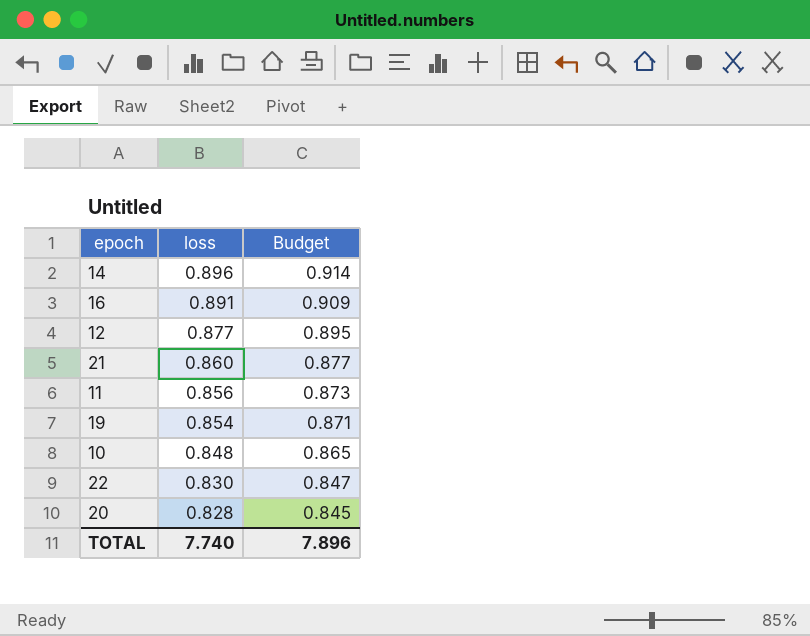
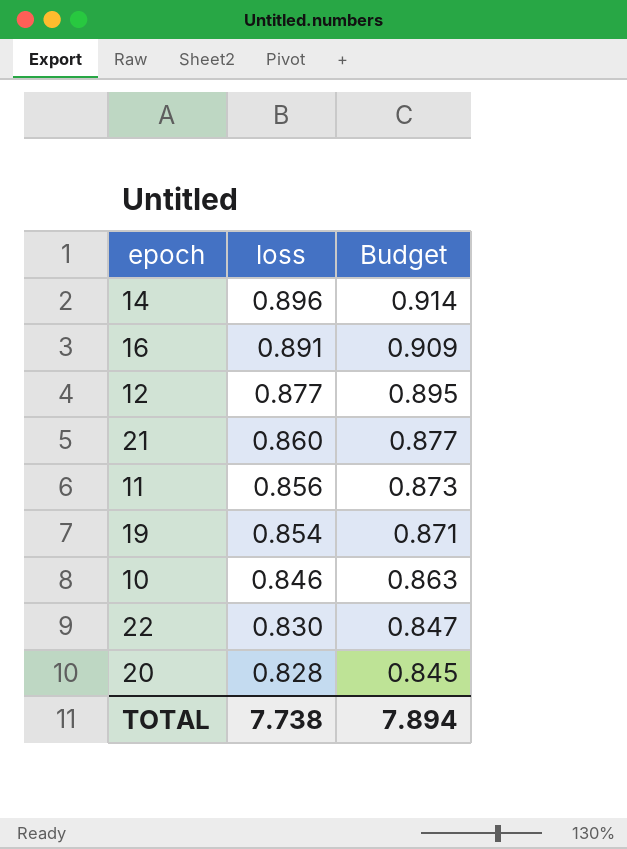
10 | loss: 0.848 -> 0.846
10 | Budget: 0.865 -> 0.863
TOTAL | loss: 7.740 -> 7.738
TOTAL | Budget: 7.896 -> 7.894

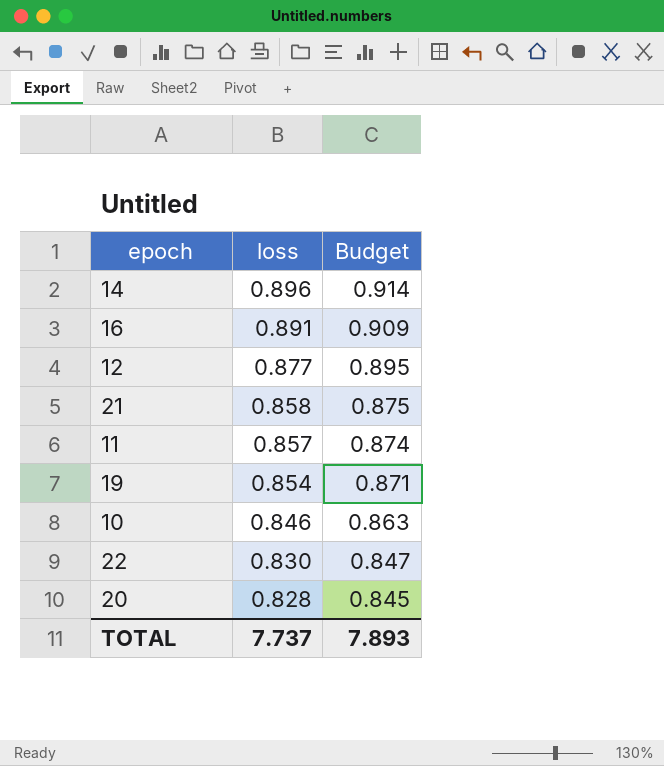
21 | loss: 0.860 -> 0.858
21 | Budget: 0.877 -> 0.875
11 | loss: 0.856 -> 0.857
11 | Budget: 0.873 -> 0.874
TOTAL | loss: 7.738 -> 7.737
TOTAL | Budget: 7.894 -> 7.893

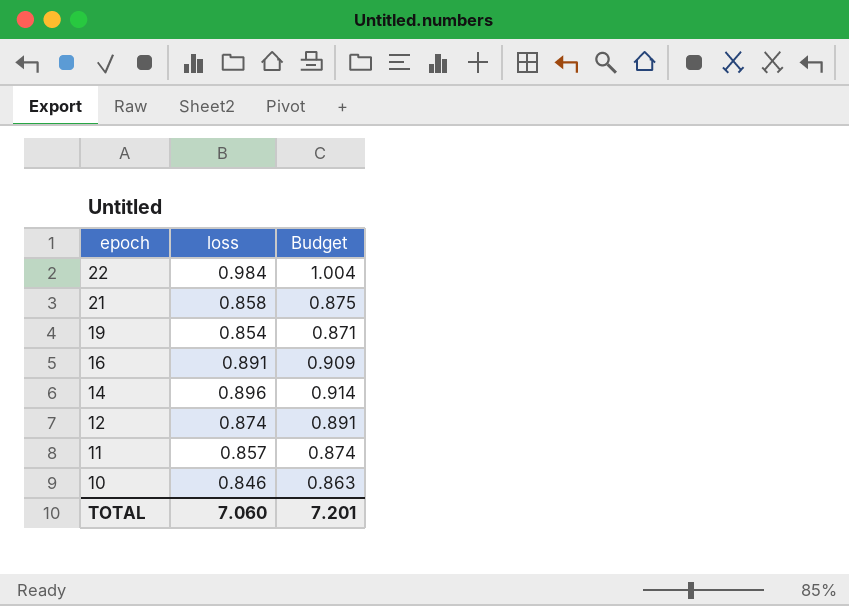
row order: loss descending -> epoch descending
row 20: 0.828 | 0.845 -> none
22 | loss: 0.830 -> 0.984
22 | Budget: 0.847 -> 1.004
12 | loss: 0.877 -> 0.874
12 | Budget: 0.895 -> 0.891
TOTAL | loss: 7.737 -> 7.060
TOTAL | Budget: 7.893 -> 7.201

